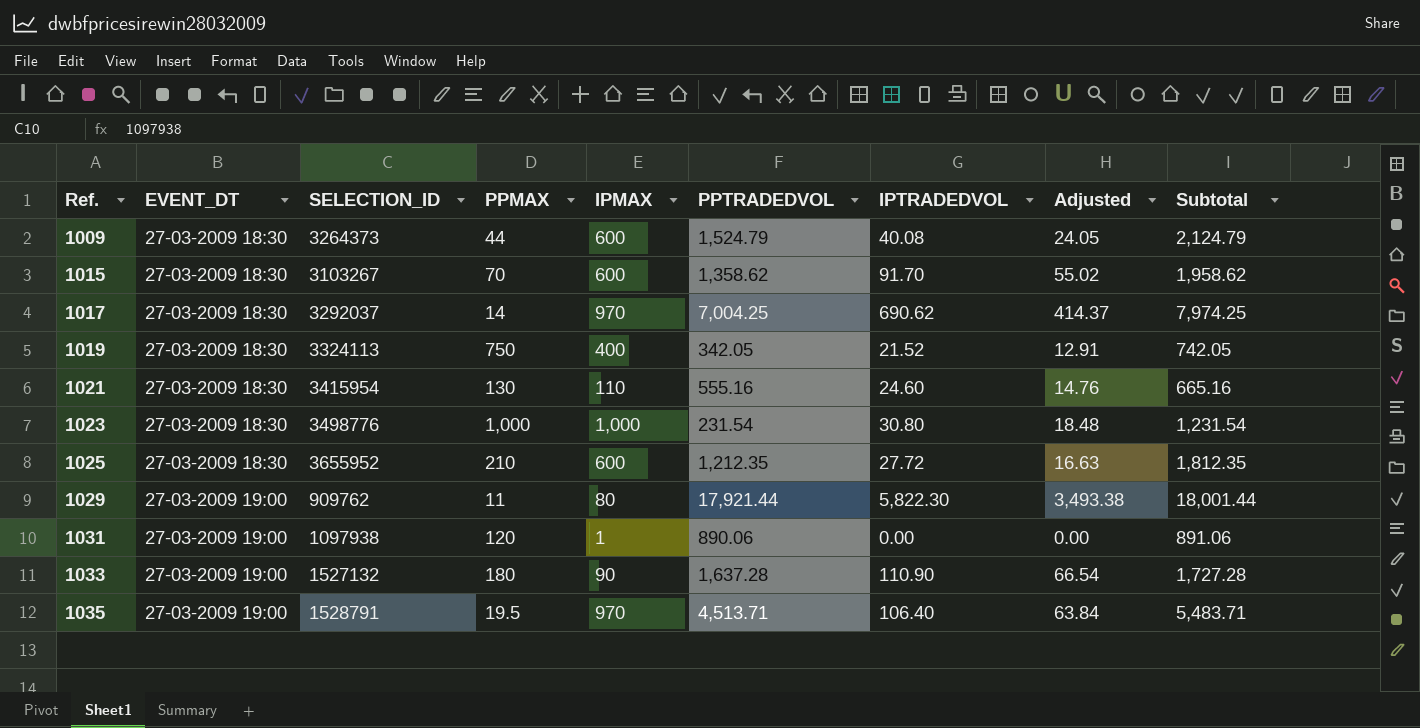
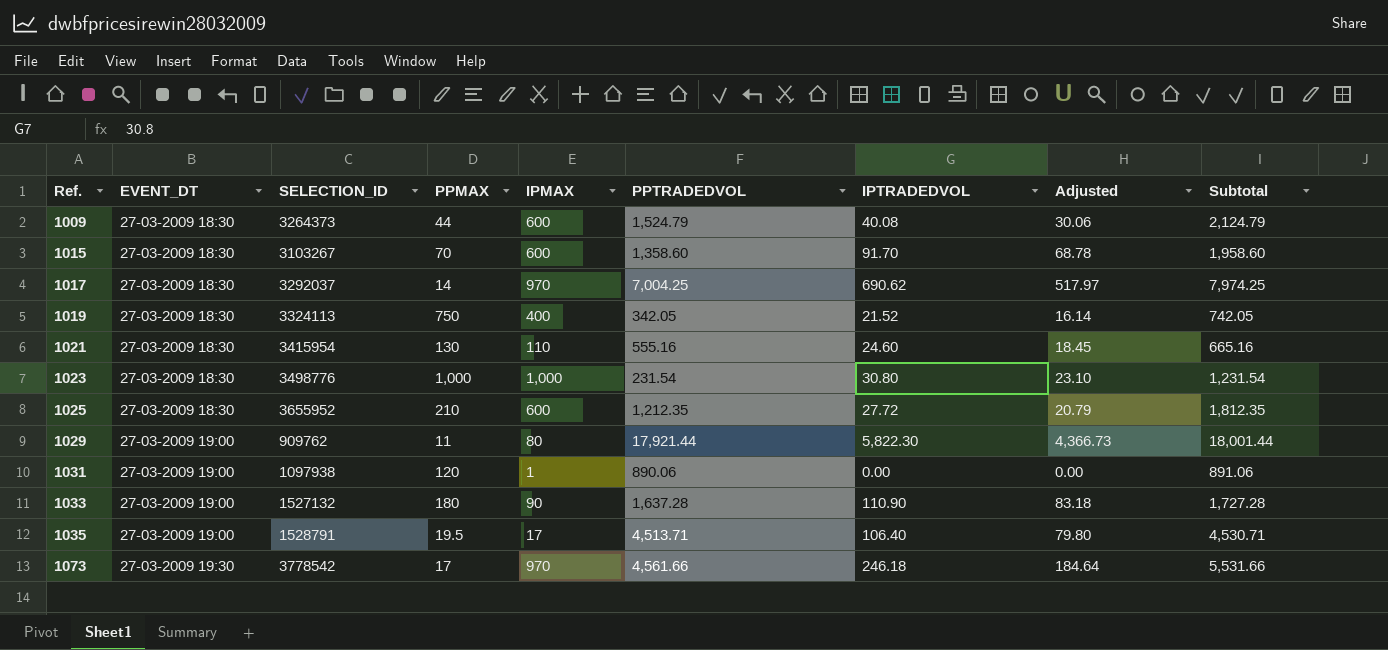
column Adjusted | formula: [IPTRADEDVOL] * 0.6 -> [IPTRADEDVOL] * 0.75
1015 | PPTRADEDVOL: 1,358.62 -> 1,358.60
1015 | Subtotal: 1,958.62 -> 1,958.60
1035 | IPMAX: 970 -> 17
1035 | Subtotal: 5,483.71 -> 4,530.71
row 1073: none -> 27-03-2009 19:30 | 3778542 | 17 | 970 | 4,561.66 | 246.18 | 184.64 | 5,531.66

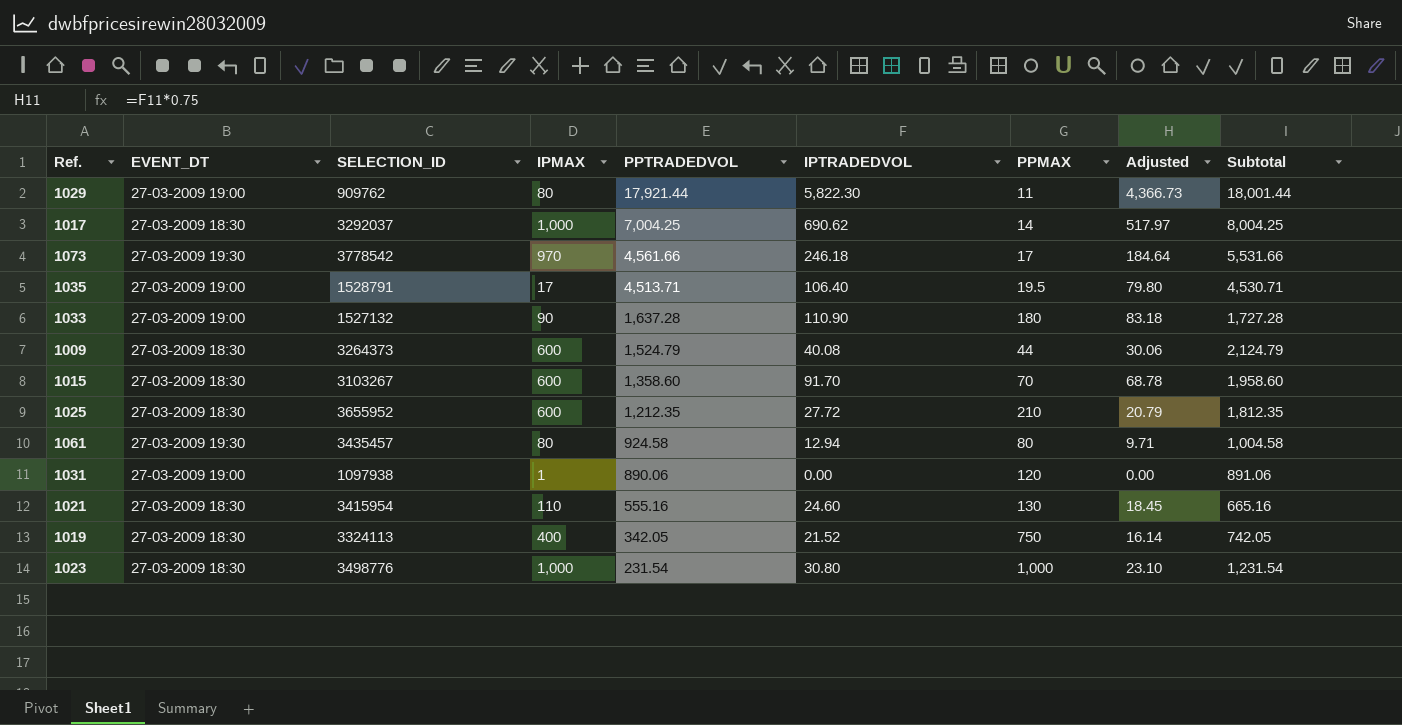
row order: Ref. ascending -> PPTRADEDVOL descending
column PPMAX | position: 4 -> 7
1017 | IPMAX: 970 -> 1,000
1017 | Subtotal: 7,974.25 -> 8,004.25
row 1061: none -> 27-03-2009 19:30 | 3435457 | 80 | 924.58 | 12.94 | 80 | 9.71 | 1,004.58

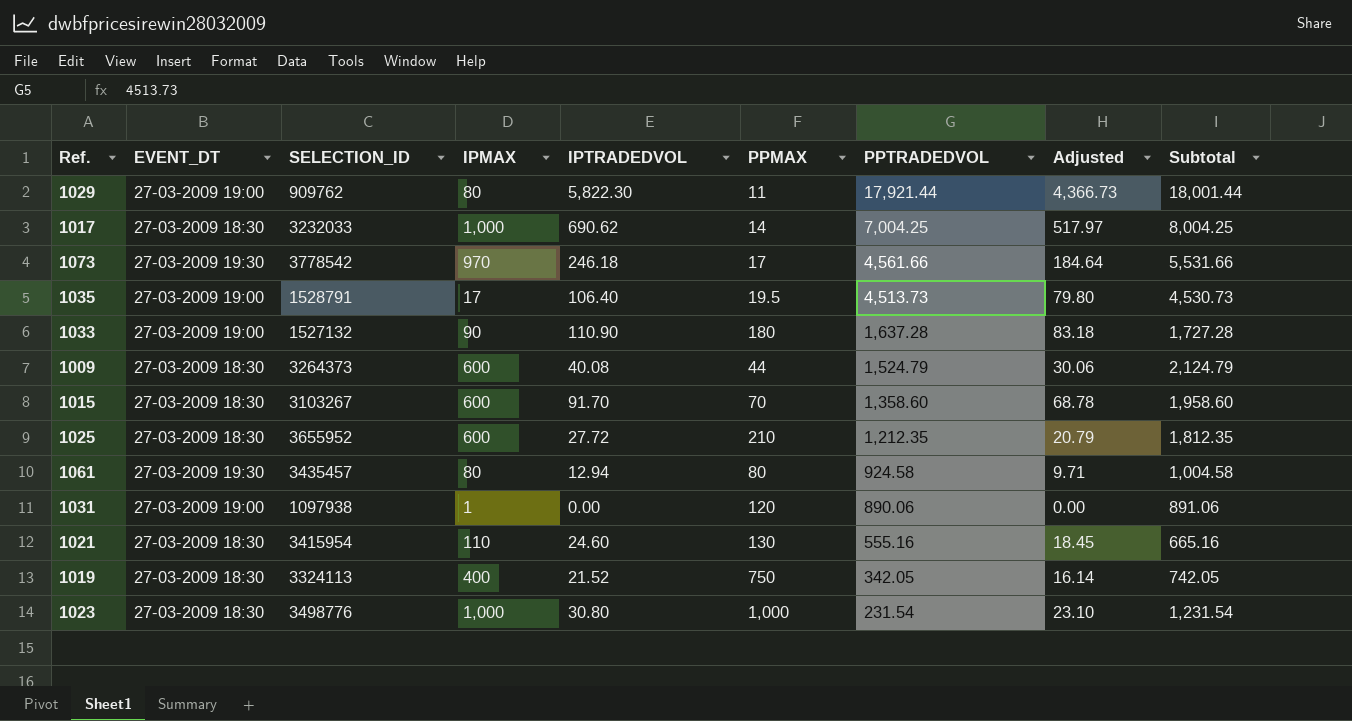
column PPTRADEDVOL | position: 5 -> 7
1017 | SELECTION_ID: 3292037 -> 3232033
1035 | PPTRADEDVOL: 4,513.71 -> 4,513.73
1035 | Subtotal: 4,530.71 -> 4,530.73

